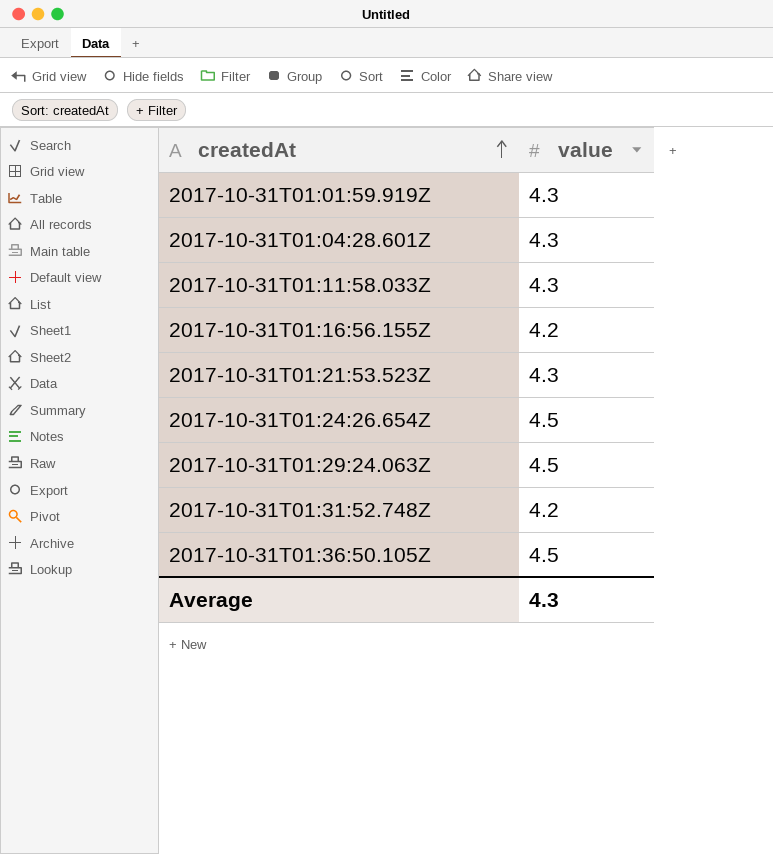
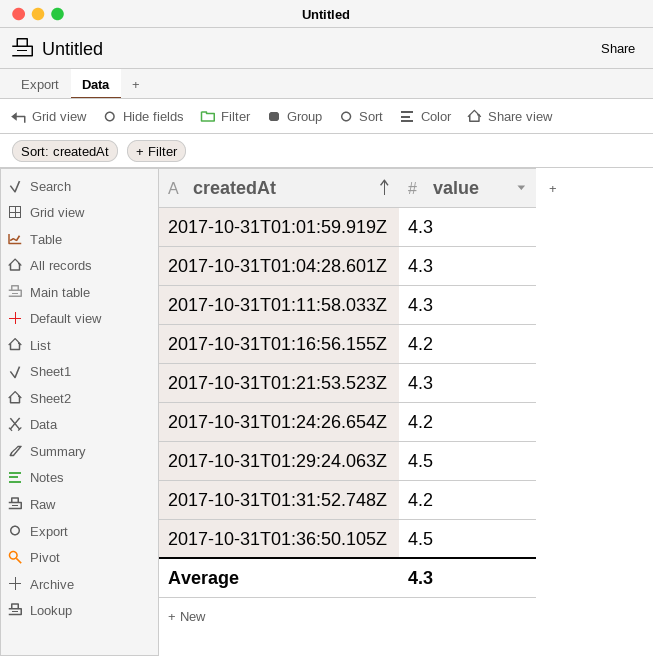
2017-10-31T01:24:26.654Z | value: 4.5 -> 4.2

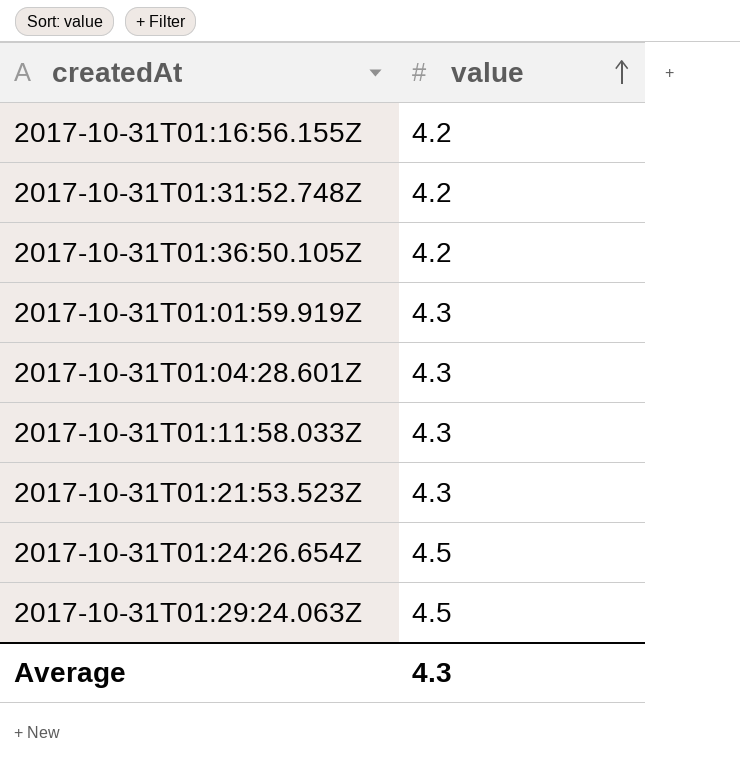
row order: createdAt ascending -> value ascending
2017-10-31T01:36:50.105Z | value: 4.5 -> 4.2
2017-10-31T01:24:26.654Z | value: 4.2 -> 4.5

